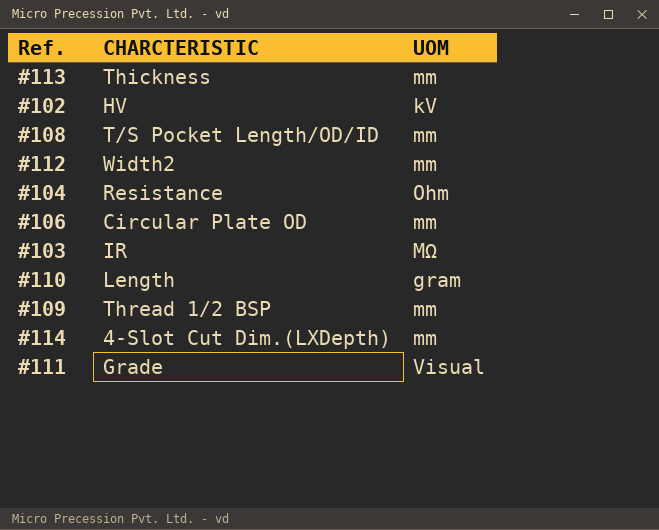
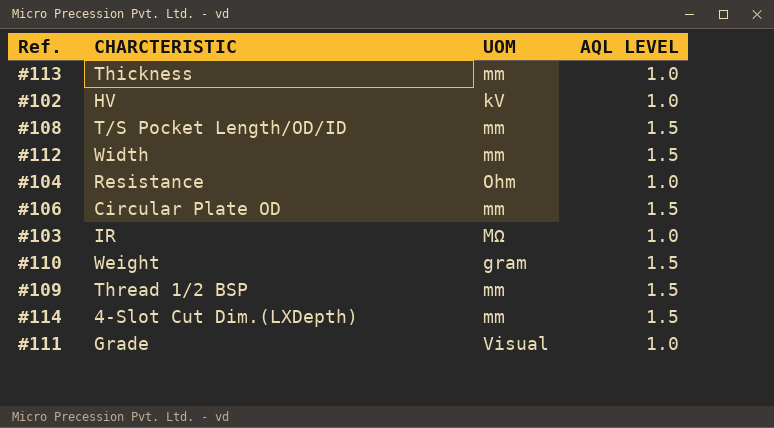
column AQL LEVEL | position: none -> 4
#112 | CHARCTERISTIC: Width2 -> Width
#110 | CHARCTERISTIC: Length -> Weight

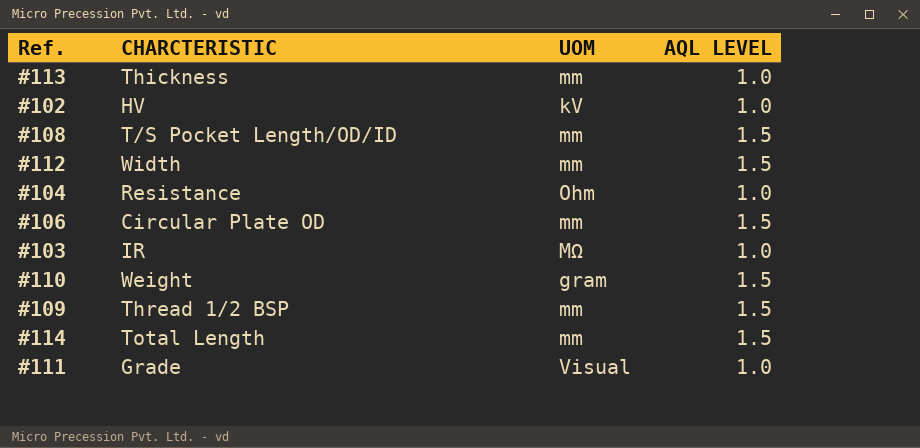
#114 | CHARCTERISTIC: 4-Slot Cut Dim.(LXDepth) -> Total Length

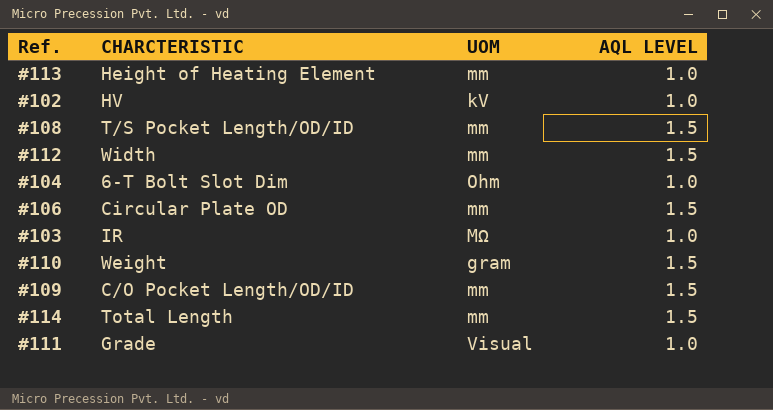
#113 | CHARCTERISTIC: Thickness -> Height of Heating Element
#104 | CHARCTERISTIC: Resistance -> 6-T Bolt Slot Dim
#109 | CHARCTERISTIC: Thread 1/2 BSP -> C/O Pocket Length/OD/ID

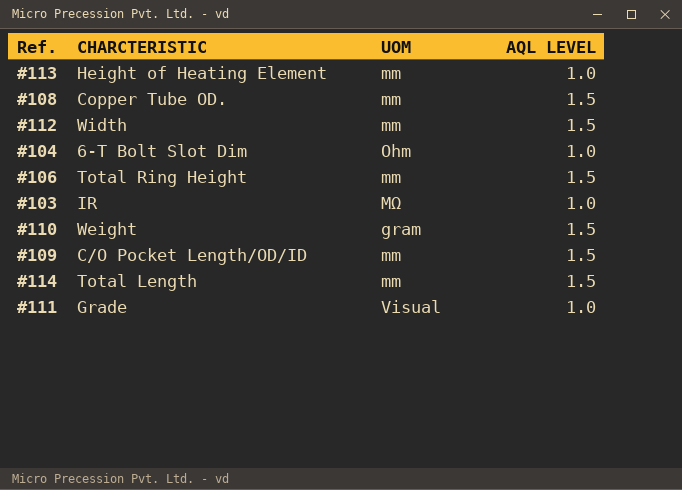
row #102: HV | kV | 1.0 -> none
#108 | CHARCTERISTIC: T/S Pocket Length/OD/ID -> Copper Tube OD.
#106 | CHARCTERISTIC: Circular Plate OD -> Total Ring Height

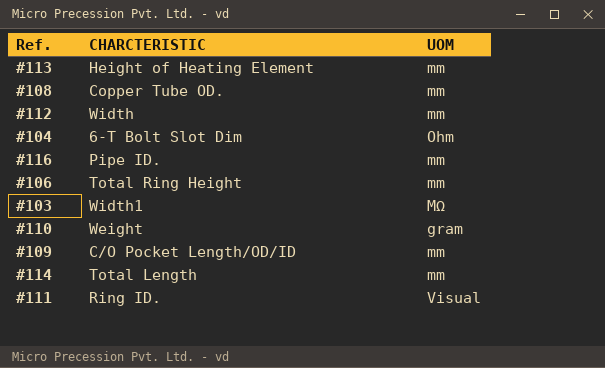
column AQL LEVEL | position: 4 -> none
row #116: none -> Pipe ID. | mm
#103 | CHARCTERISTIC: IR -> Width1
#111 | CHARCTERISTIC: Grade -> Ring ID.

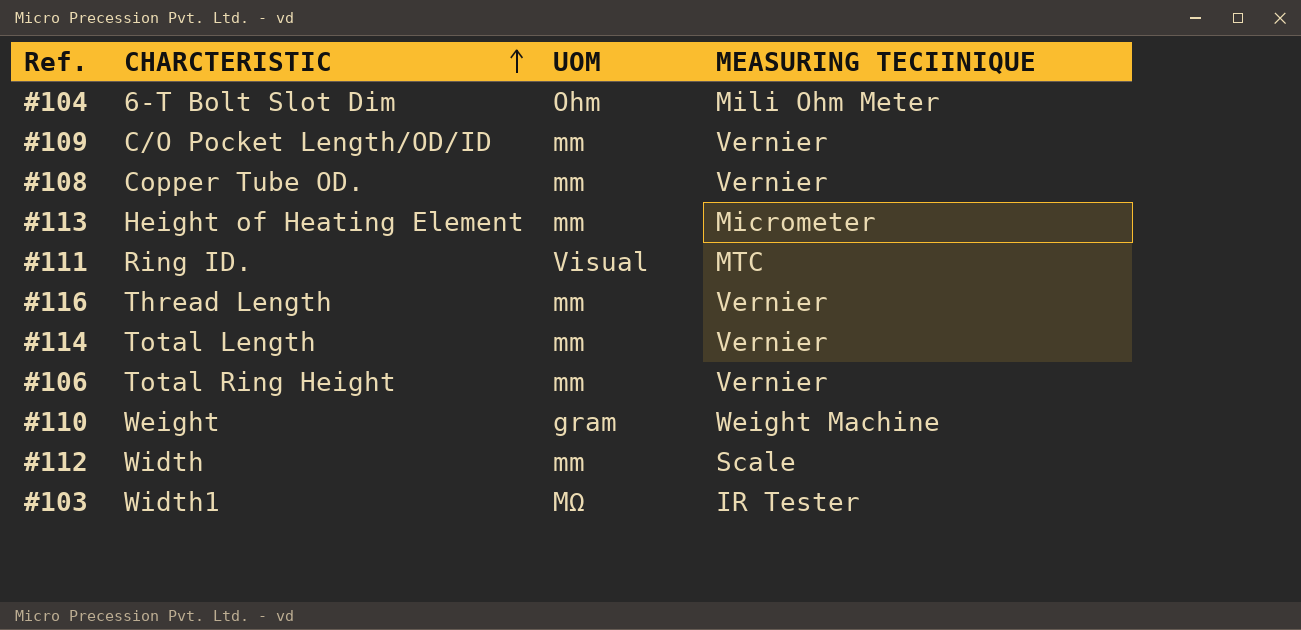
row order: none -> CHARCTERISTIC ascending
column MEASURING TECIINIQUE | position: none -> 4
#116 | CHARCTERISTIC: Pipe ID. -> Thread Length

